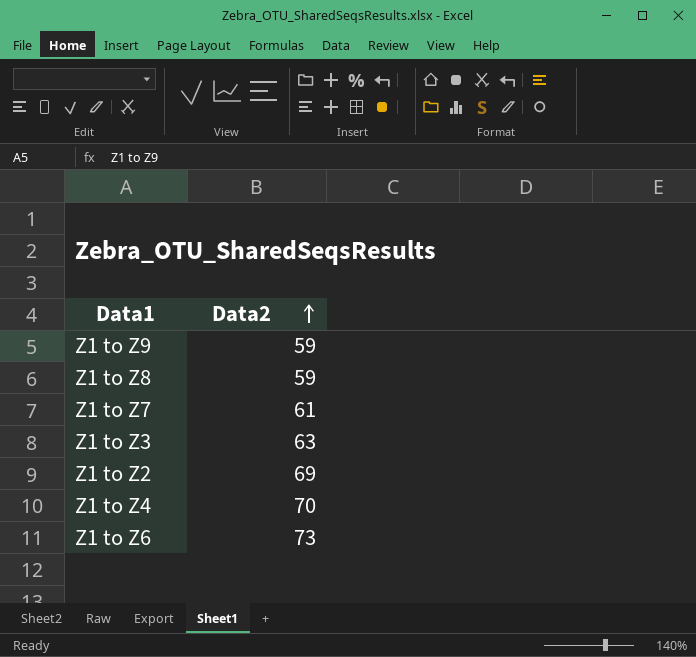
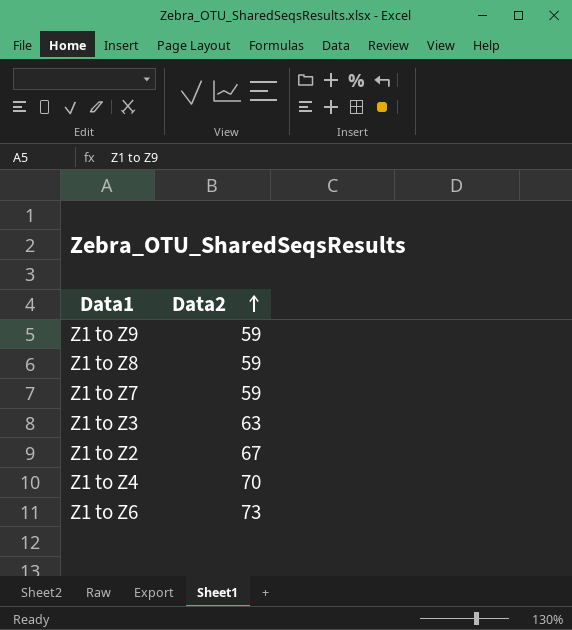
Z1 to Z7 | Data2: 61 -> 59
Z1 to Z2 | Data2: 69 -> 67

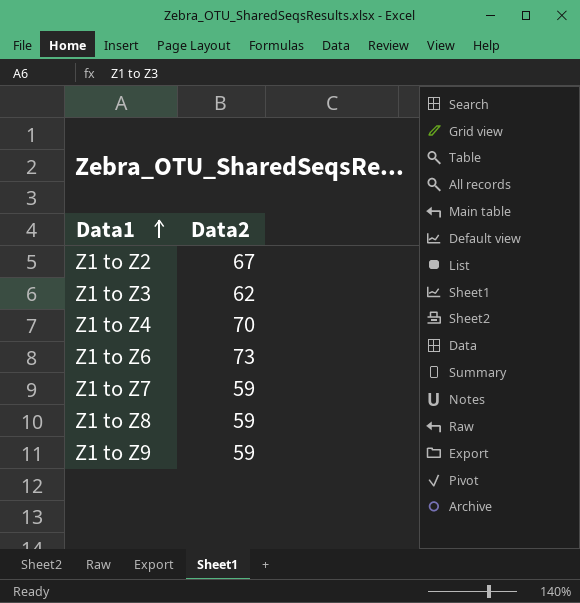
row order: Data2 ascending -> Data1 ascending
Z1 to Z3 | Data2: 63 -> 62

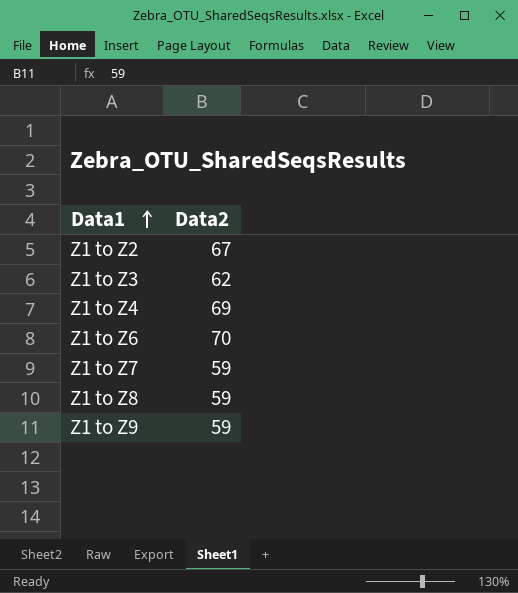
Z1 to Z4 | Data2: 70 -> 69
Z1 to Z6 | Data2: 73 -> 70

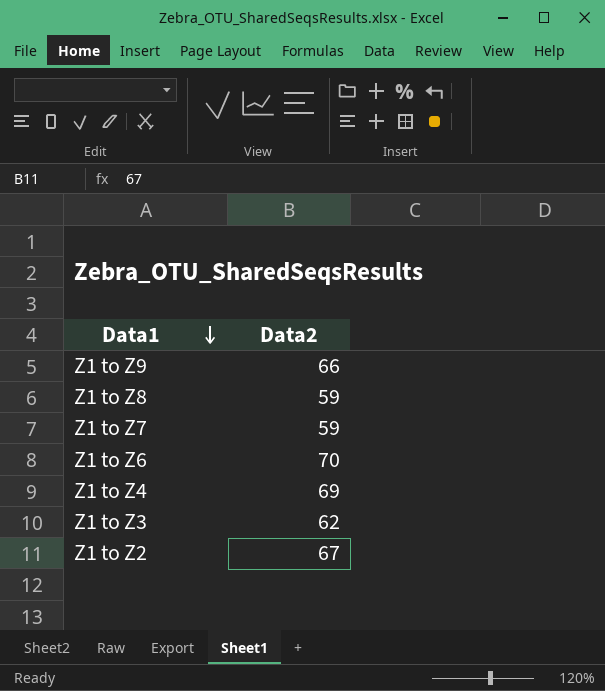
row order: Data1 ascending -> Data1 descending
Z1 to Z9 | Data2: 59 -> 66

